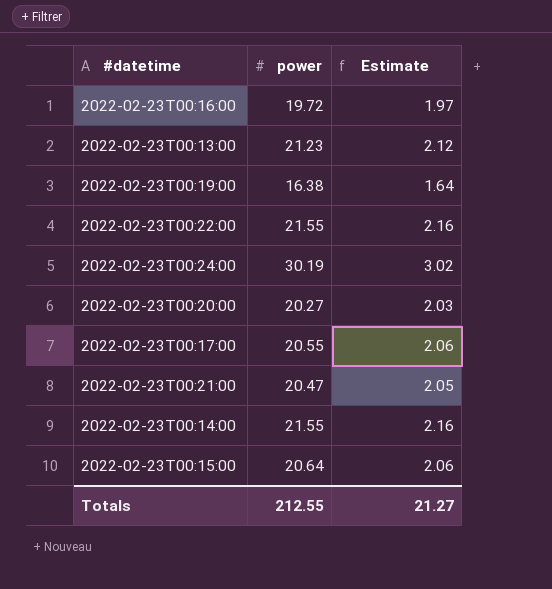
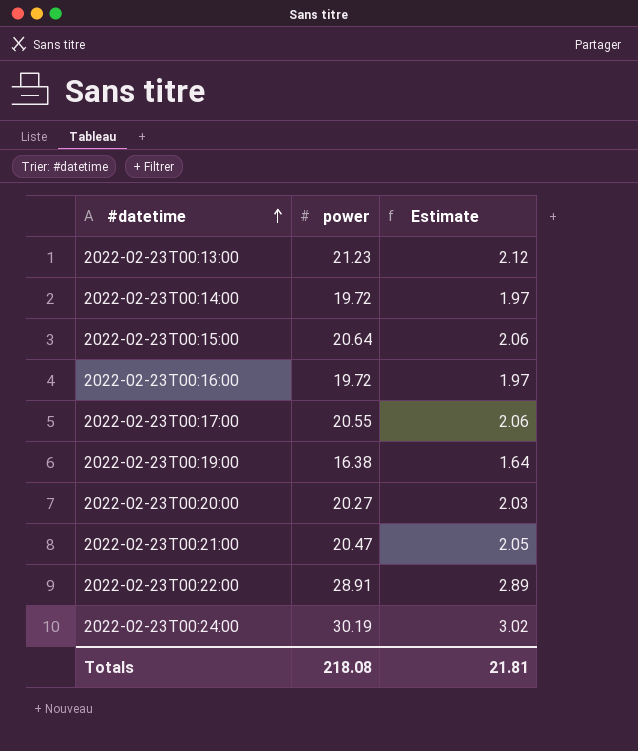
row order: none -> #datetime ascending
2022-02-23T00:14:00 | power: 21.55 -> 19.72
2022-02-23T00:14:00 | Estimate: 2.16 -> 1.97
2022-02-23T00:22:00 | power: 21.55 -> 28.91
2022-02-23T00:22:00 | Estimate: 2.16 -> 2.89
Totals | power: 212.55 -> 218.08
Totals | Estimate: 21.27 -> 21.81

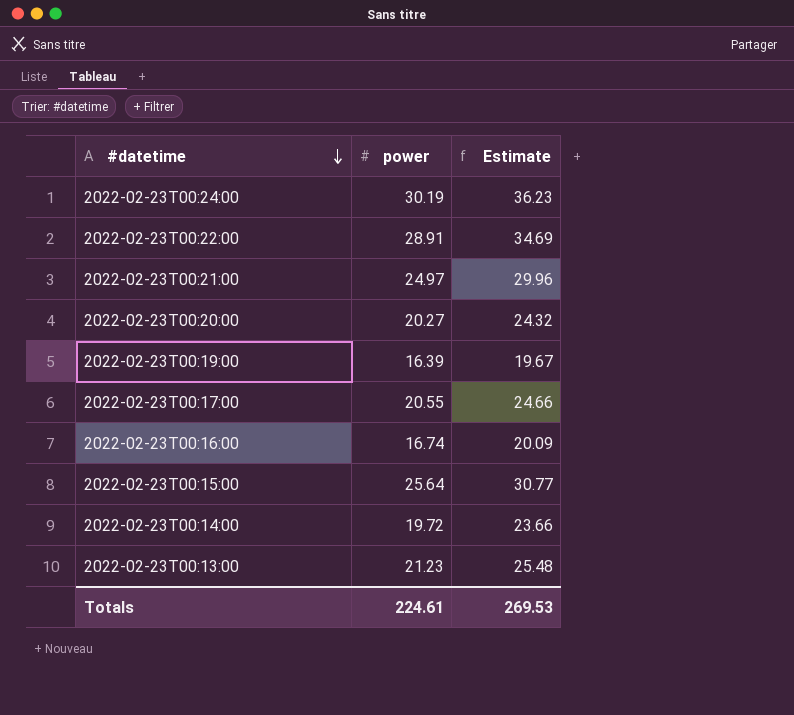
row order: #datetime ascending -> #datetime descending
column Estimate | formula: [power] * 0.1 -> [power] * 1.2
2022-02-23T00:21:00 | power: 20.47 -> 24.97
2022-02-23T00:19:00 | power: 16.38 -> 16.39
2022-02-23T00:16:00 | power: 19.72 -> 16.74
2022-02-23T00:15:00 | power: 20.64 -> 25.64
Totals | power: 218.08 -> 224.61
Totals | Estimate: 21.81 -> 269.53

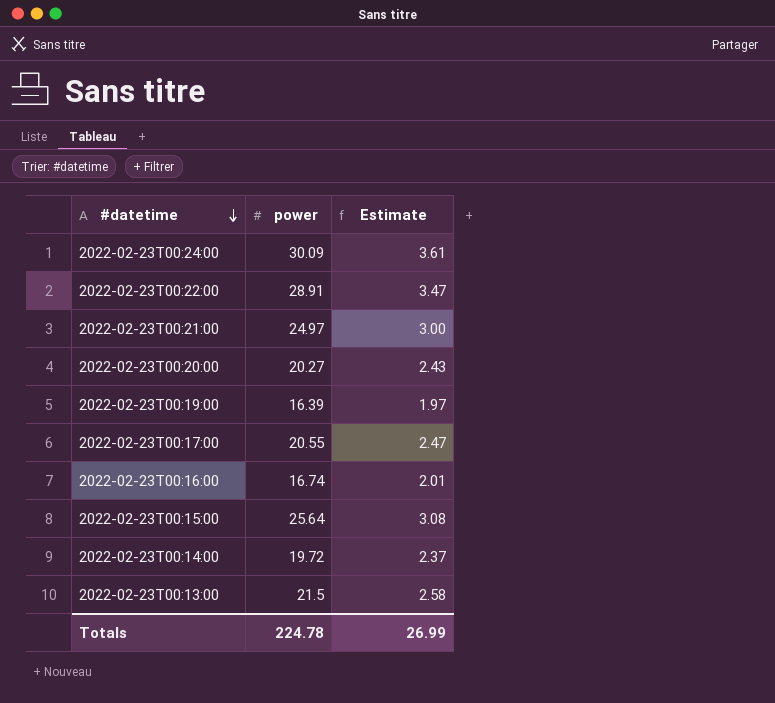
column Estimate | formula: [power] * 1.2 -> [power] * 0.12
2022-02-23T00:24:00 | power: 30.19 -> 30.09
2022-02-23T00:13:00 | power: 21.23 -> 21.5
Totals | power: 224.61 -> 224.78
Totals | Estimate: 269.53 -> 26.99

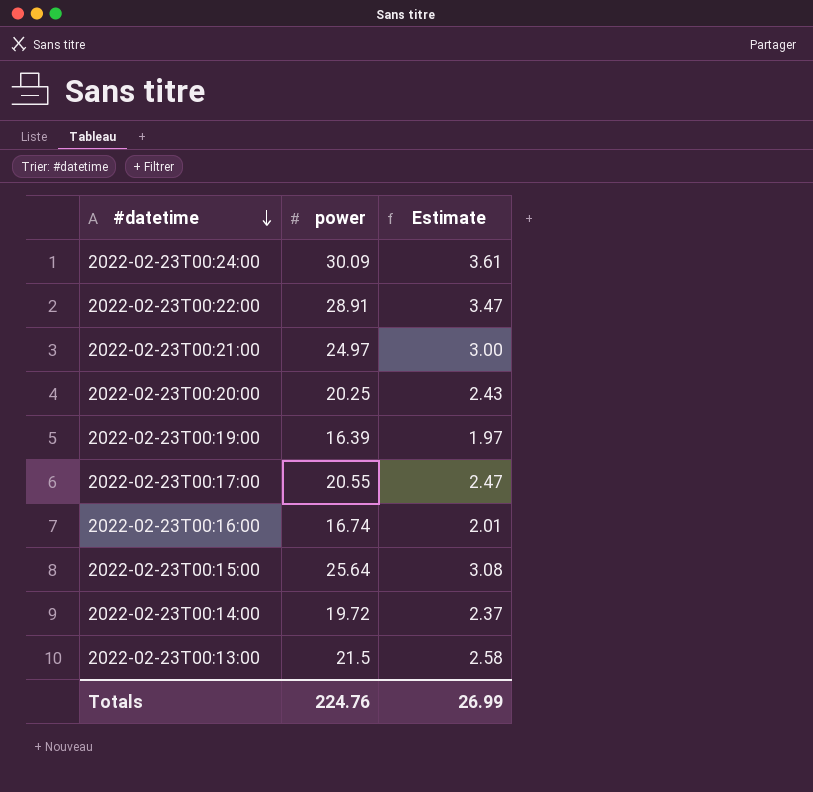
2022-02-23T00:20:00 | power: 20.27 -> 20.25
Totals | power: 224.78 -> 224.76

